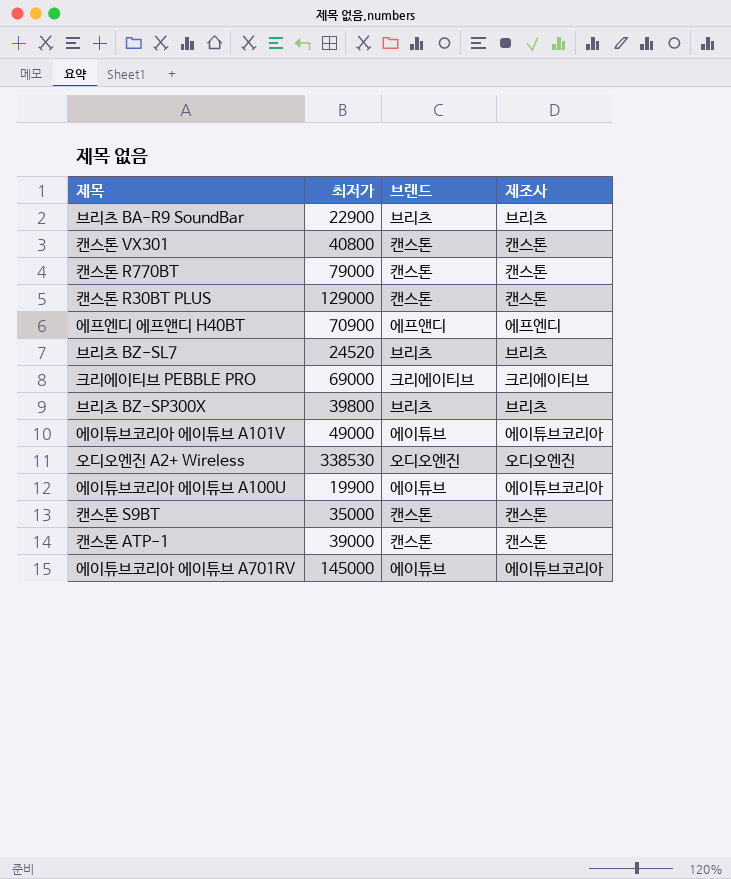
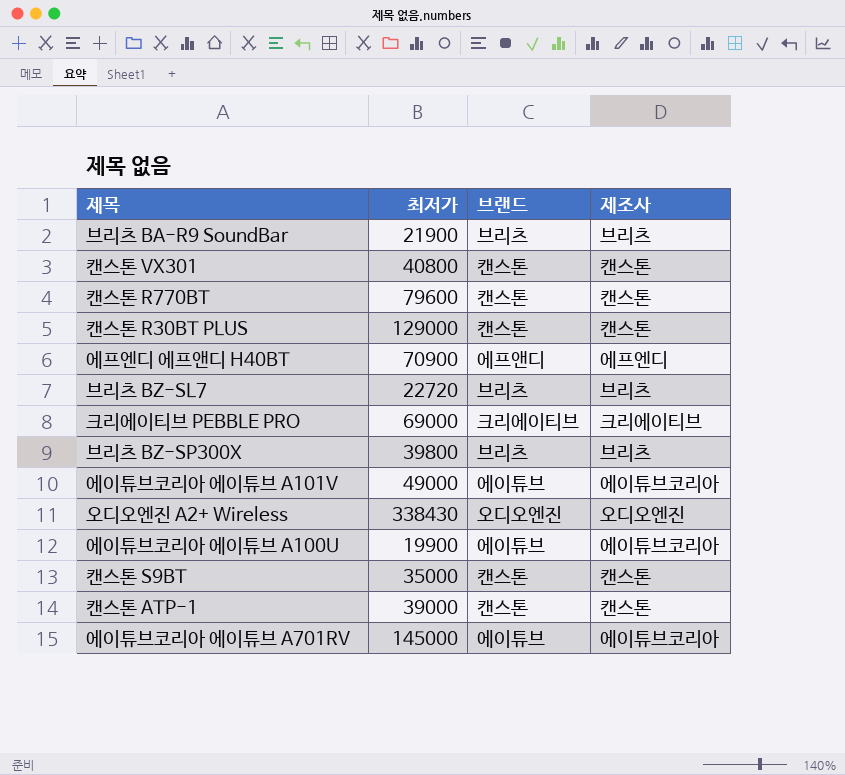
브리츠 BA-R9 SoundBar | 최저가: 22900 -> 21900
캔스톤 R770BT | 최저가: 79000 -> 79600
브리츠 BZ-SL7 | 최저가: 24520 -> 22720
오디오엔진 A2+ Wireless | 최저가: 338530 -> 338430

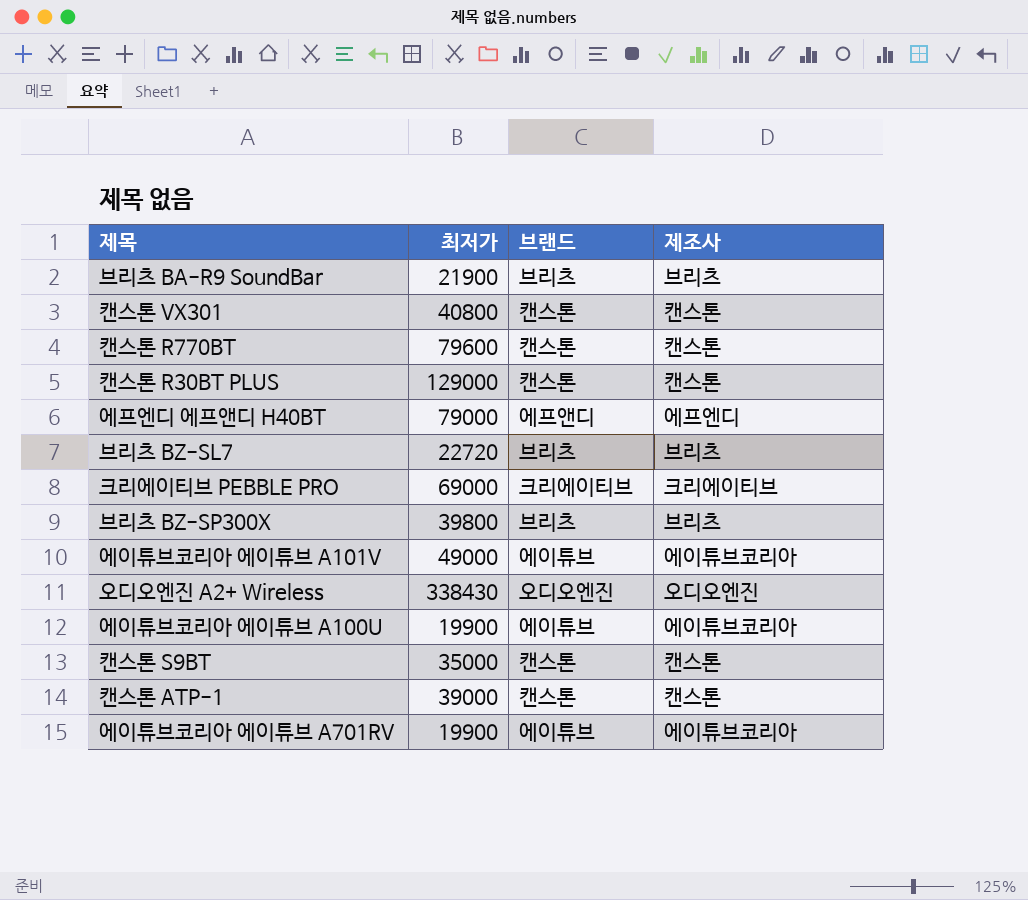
에프엔디 에프앤디 H40BT | 최저가: 70900 -> 79000
에이튜브코리아 에이튜브 A701RV | 최저가: 145000 -> 19900

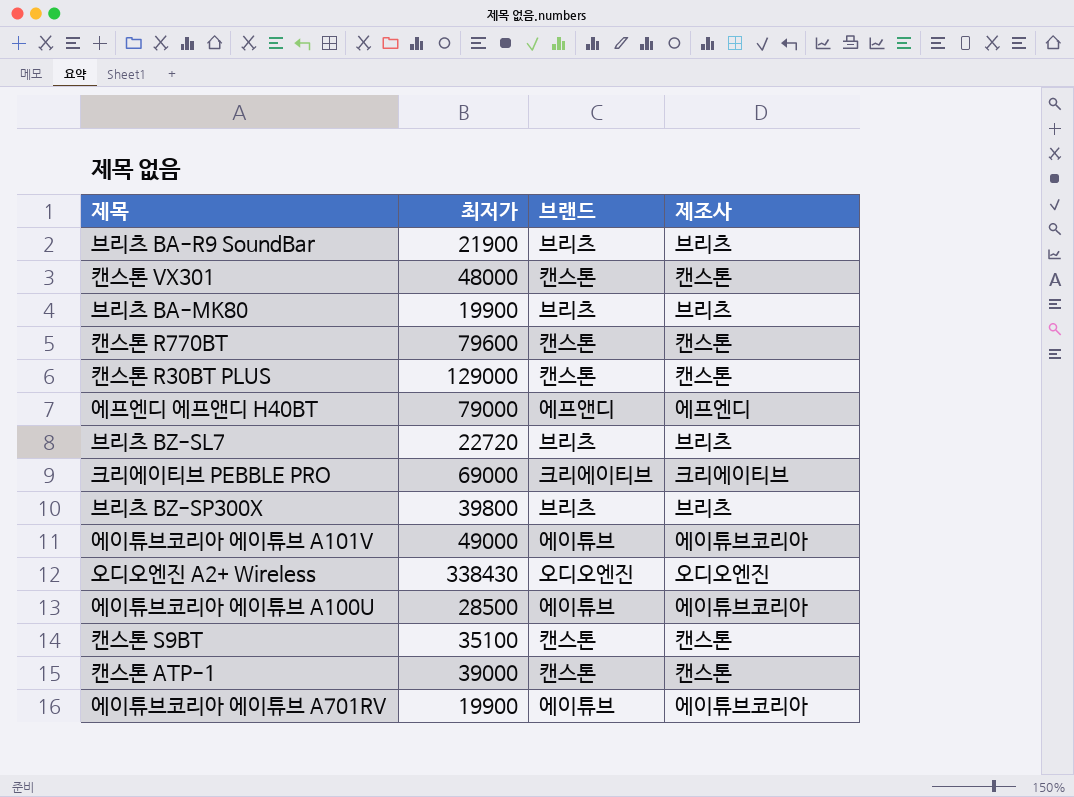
캔스톤 VX301 | 최저가: 40800 -> 48000
row 브리츠 BA-MK80: none -> 19900 | 브리츠 | 브리츠
에이튜브코리아 에이튜브 A100U | 최저가: 19900 -> 28500
캔스톤 S9BT | 최저가: 35000 -> 35100

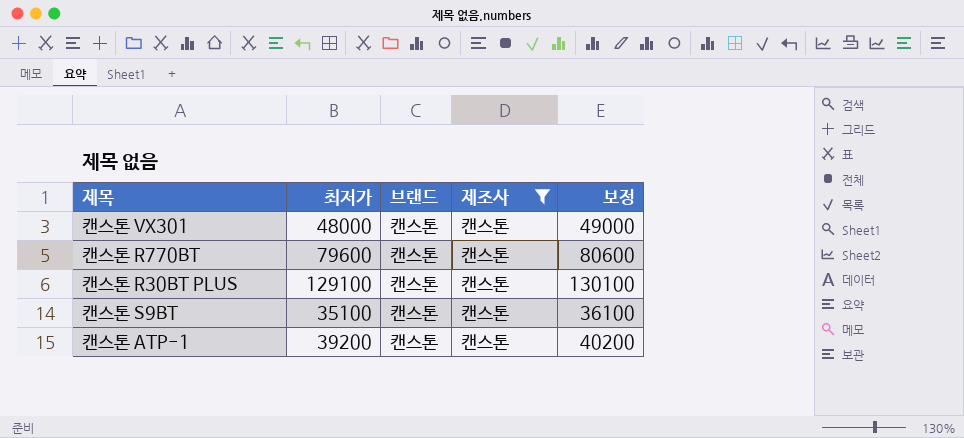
filter: none -> 제조사 = 캔스톤
column 보정 | formula: none -> [최저가] + 1000
캔스톤 R30BT PLUS | 최저가: 129000 -> 129100
캔스톤 ATP-1 | 최저가: 39000 -> 39200

